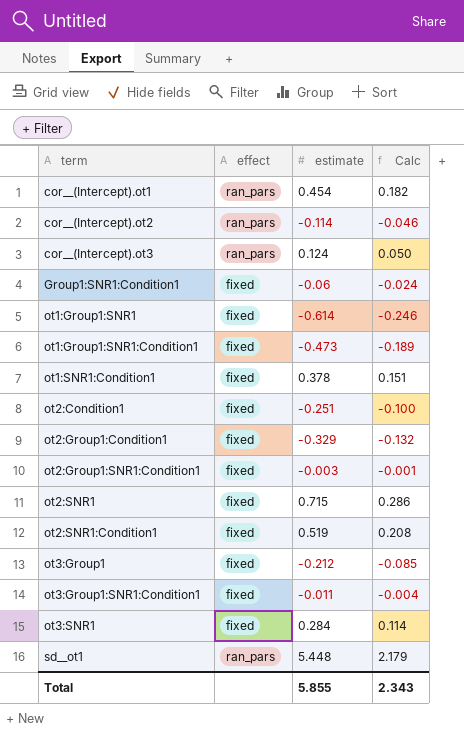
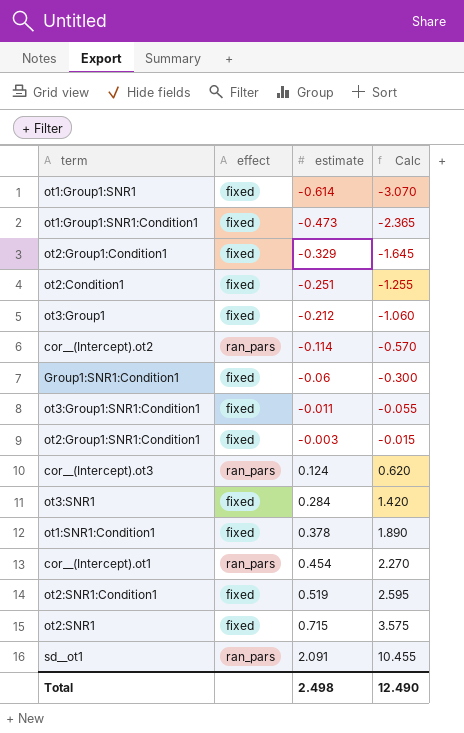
row order: term ascending -> estimate ascending
column Calc | formula: [estimate] * 0.4 -> [estimate] * 5
sd__ot1 | estimate: 5.448 -> 2.091
Total | estimate: 5.855 -> 2.498
Total | Calc: 2.343 -> 12.490

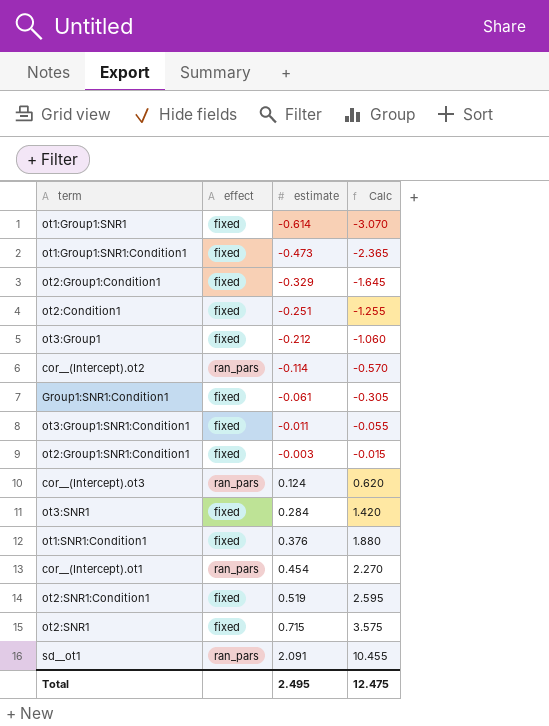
Group1:SNR1:Condition1 | estimate: -0.06 -> -0.061
Group1:SNR1:Condition1 | Calc: -0.300 -> -0.305
ot1:SNR1:Condition1 | estimate: 0.378 -> 0.376
ot1:SNR1:Condition1 | Calc: 1.890 -> 1.880
Total | estimate: 2.498 -> 2.495
Total | Calc: 12.490 -> 12.475

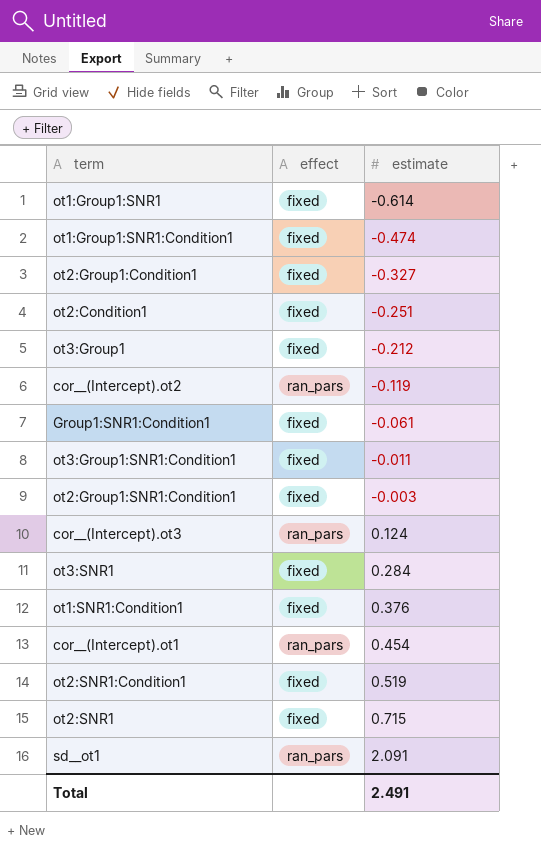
column Calc | formula: [estimate] * 5 -> none
ot1:Group1:SNR1:Condition1 | estimate: -0.473 -> -0.474
ot2:Group1:Condition1 | estimate: -0.329 -> -0.327
cor__(Intercept).ot2 | estimate: -0.114 -> -0.119
Total | estimate: 2.495 -> 2.491

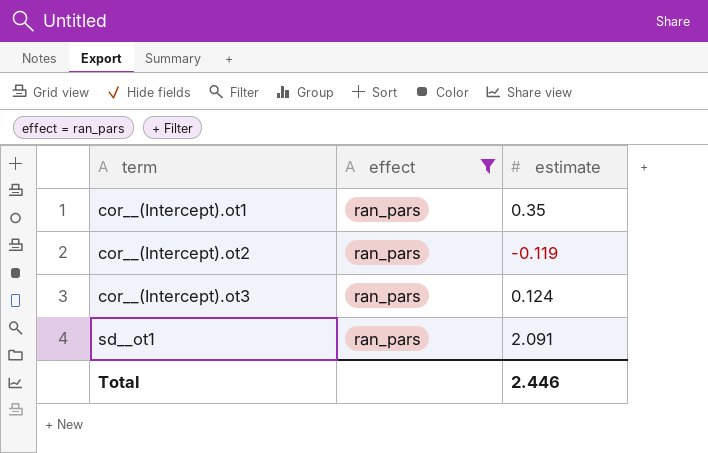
filter: none -> effect = ran_pars
row order: estimate ascending -> term ascending
cor__(Intercept).ot1 | estimate: 0.454 -> 0.35
Total | estimate: 2.491 -> 2.446

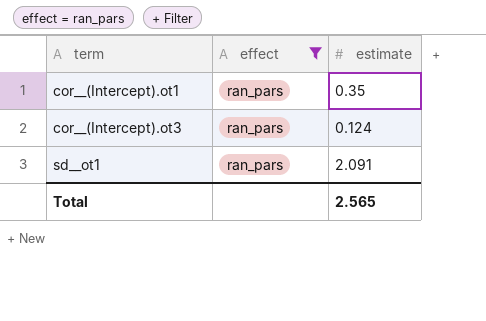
row cor__(Intercept).ot2: ran_pars | -0.119 -> none
Total | estimate: 2.446 -> 2.565

